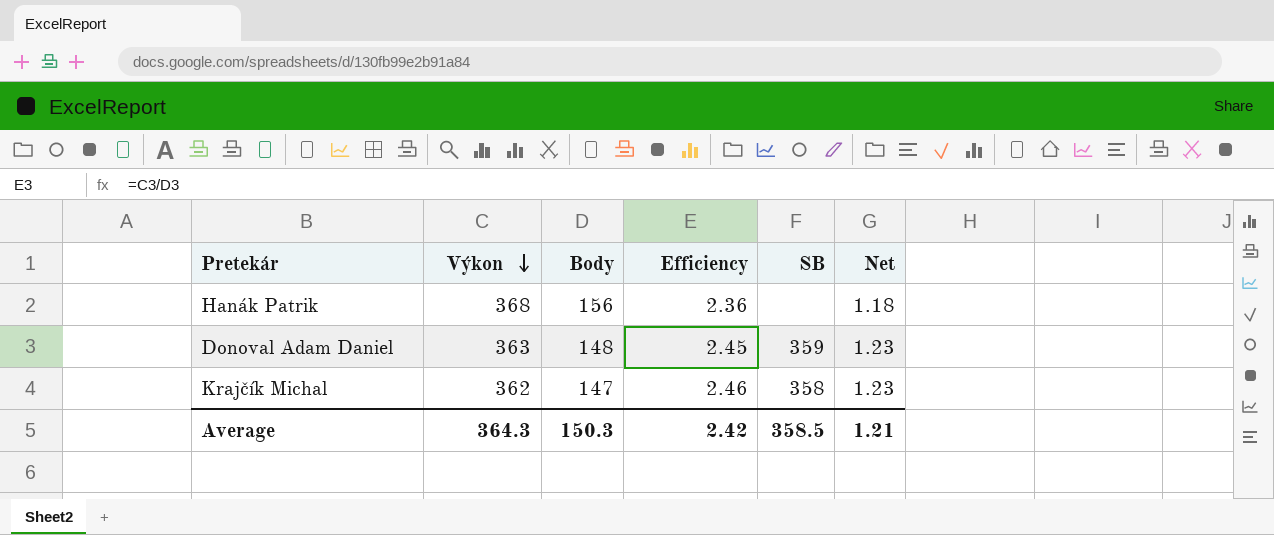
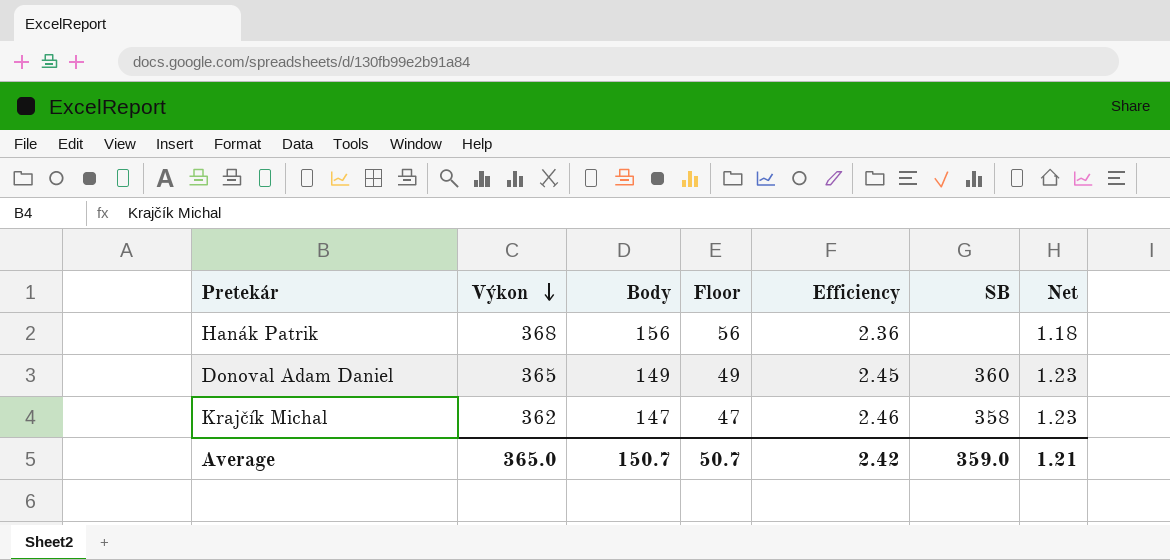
column Floor | formula: none -> [Body] - 100
Donoval Adam Daniel | Výkon: 363 -> 365
Donoval Adam Daniel | Body: 148 -> 149
Donoval Adam Daniel | SB: 359 -> 360
Average | Výkon: 364.3 -> 365.0
Average | Body: 150.3 -> 150.7
Average | SB: 358.5 -> 359.0

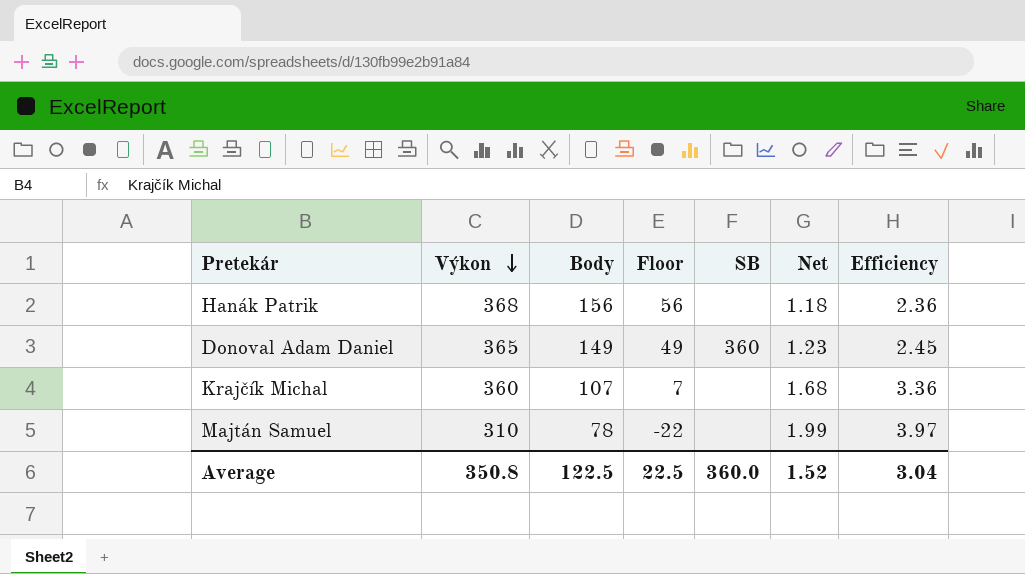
column Efficiency | position: 5 -> 7
Krajčík Michal | Výkon: 362 -> 360
Krajčík Michal | Body: 147 -> 107
Krajčík Michal | Floor: 47 -> 7
Krajčík Michal | SB: 358 -> none
Krajčík Michal | Net: 1.23 -> 1.68
Krajčík Michal | Efficiency: 2.46 -> 3.36
row Majtán Samuel: none -> 310 | 78 | -22 | none | 1.99 | 3.97
Average | Výkon: 365.0 -> 350.8
Average | Body: 150.7 -> 122.5
Average | Floor: 50.7 -> 22.5
Average | SB: 359.0 -> 360.0
Average | Net: 1.21 -> 1.52
Average | Efficiency: 2.42 -> 3.04

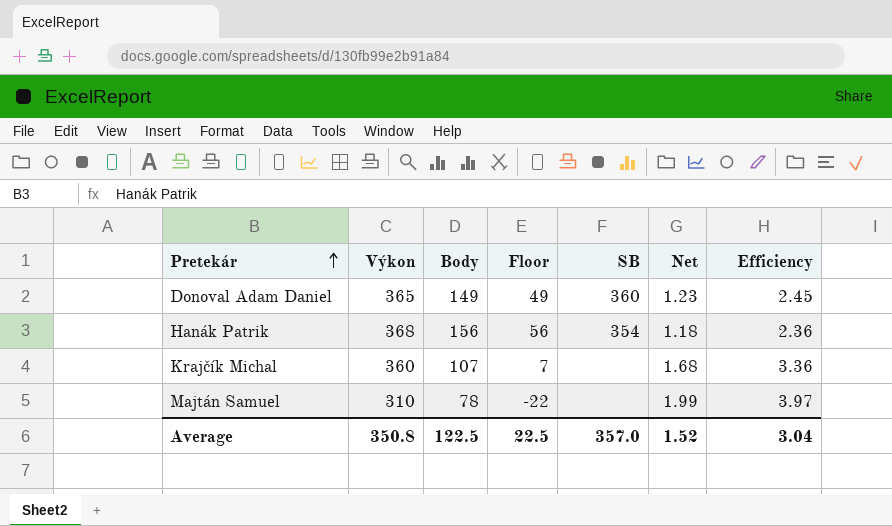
row order: Výkon descending -> Pretekár ascending
Hanák Patrik | SB: none -> 354
Average | SB: 360.0 -> 357.0

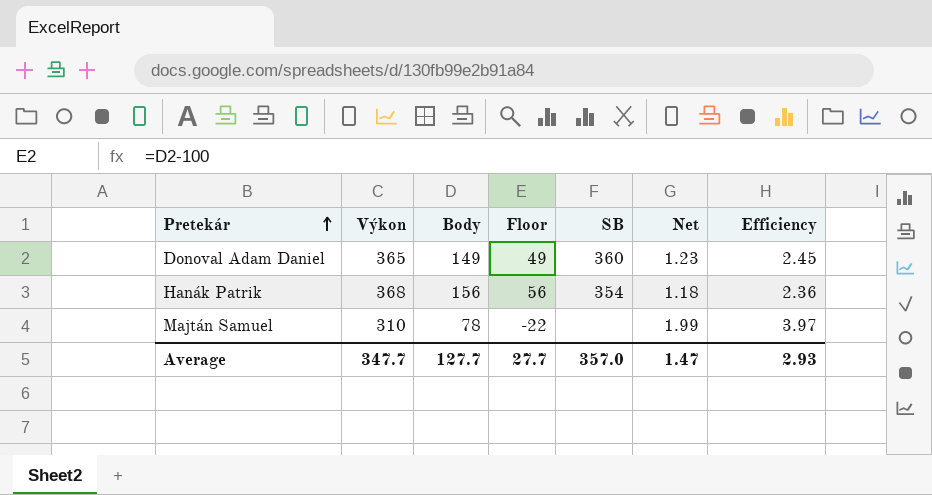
row Krajčík Michal: 360 | 107 | 7 | none | 1.68 | 3.36 -> none
Average | Výkon: 350.8 -> 347.7
Average | Body: 122.5 -> 127.7
Average | Floor: 22.5 -> 27.7
Average | Net: 1.52 -> 1.47
Average | Efficiency: 3.04 -> 2.93

